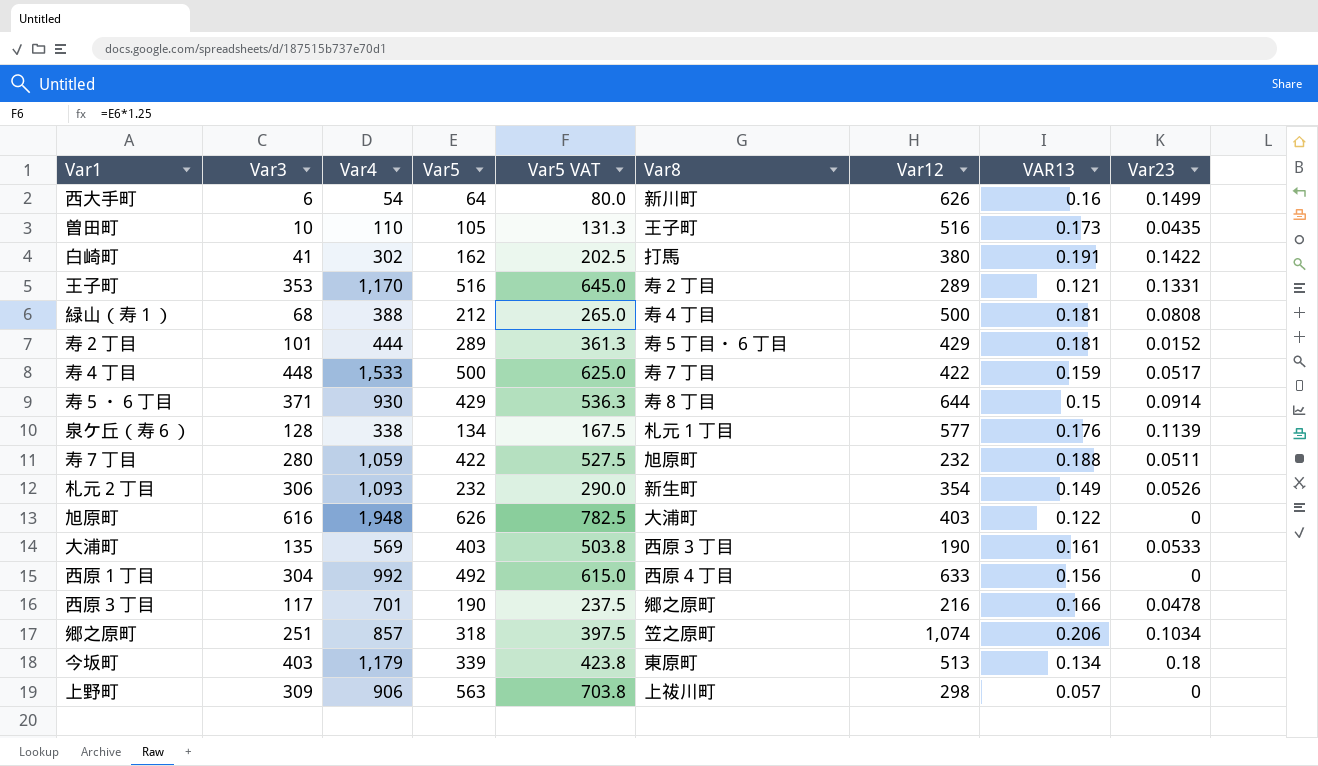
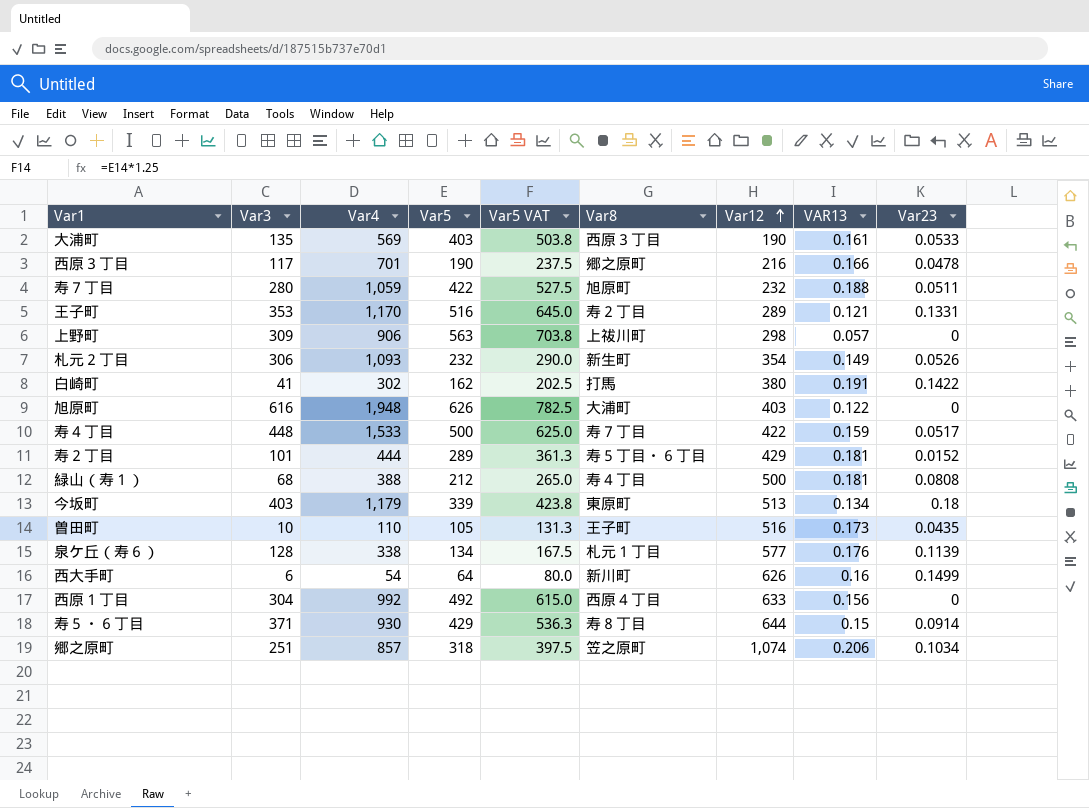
row order: none -> Var12 ascending

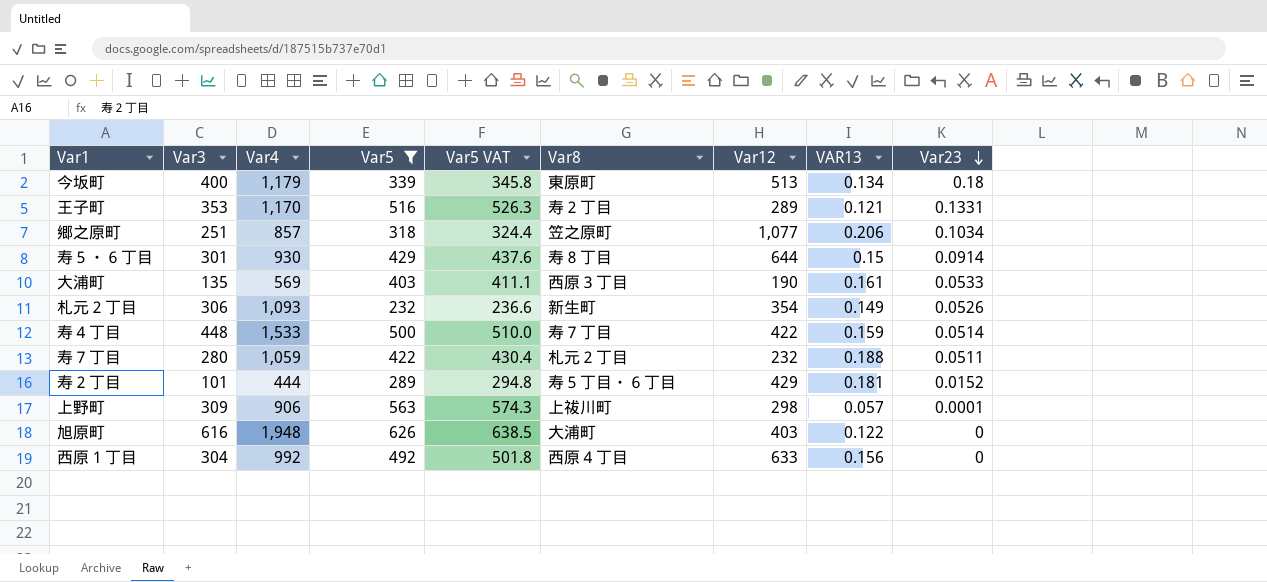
filter: none -> Var5 >= 232
row order: Var12 ascending -> Var23 descending
column Var5 VAT | formula: [Var5] * 1.25 -> [Var5] * 1.02
今坂町 | Var3: 403 -> 400
郷之原町 | Var12: 1,074 -> 1,077
寿５・６丁目 | Var3: 371 -> 301
寿４丁目 | Var23: 0.0517 -> 0.0514
寿７丁目 | Var8: 旭原町 -> 札元２丁目
上野町 | Var23: 0 -> 0.0001

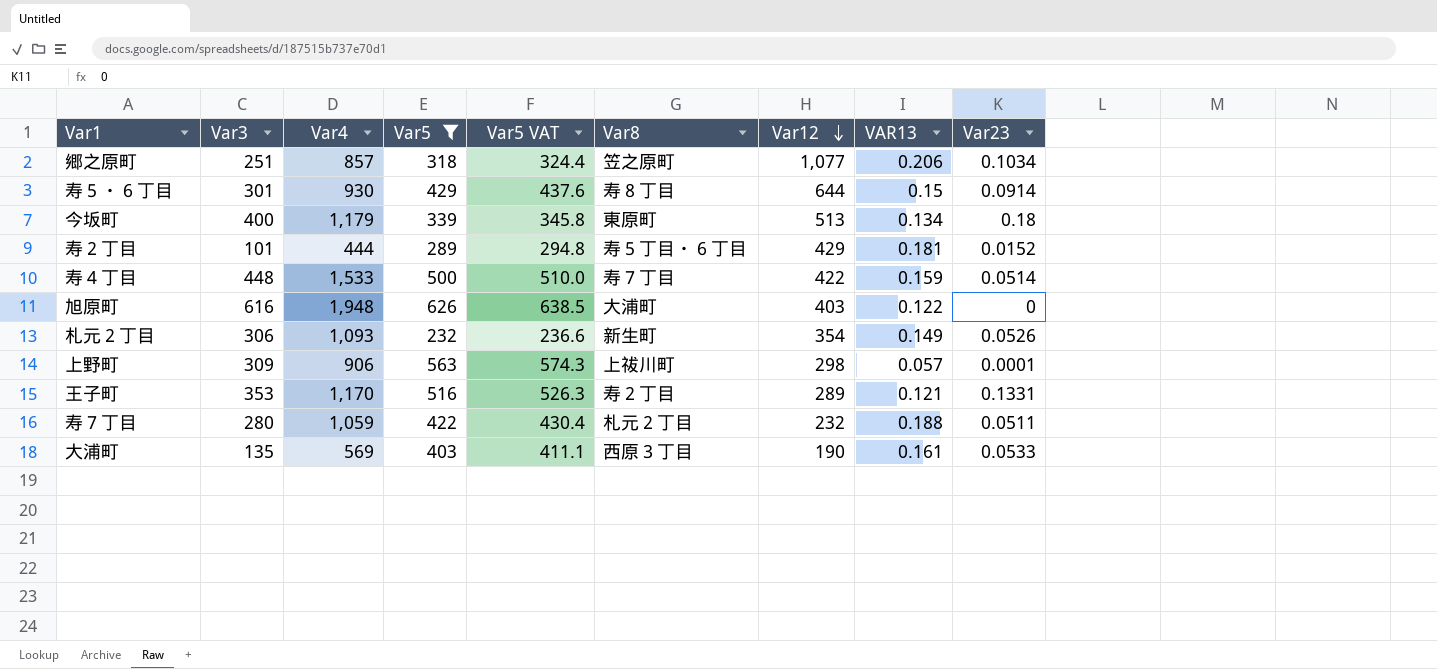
row order: Var23 descending -> Var12 descending
row 西原１丁目: 304 | 992 | 492 | 501.8 | 西原４丁目 | 633 | 0.156 | 0 -> none

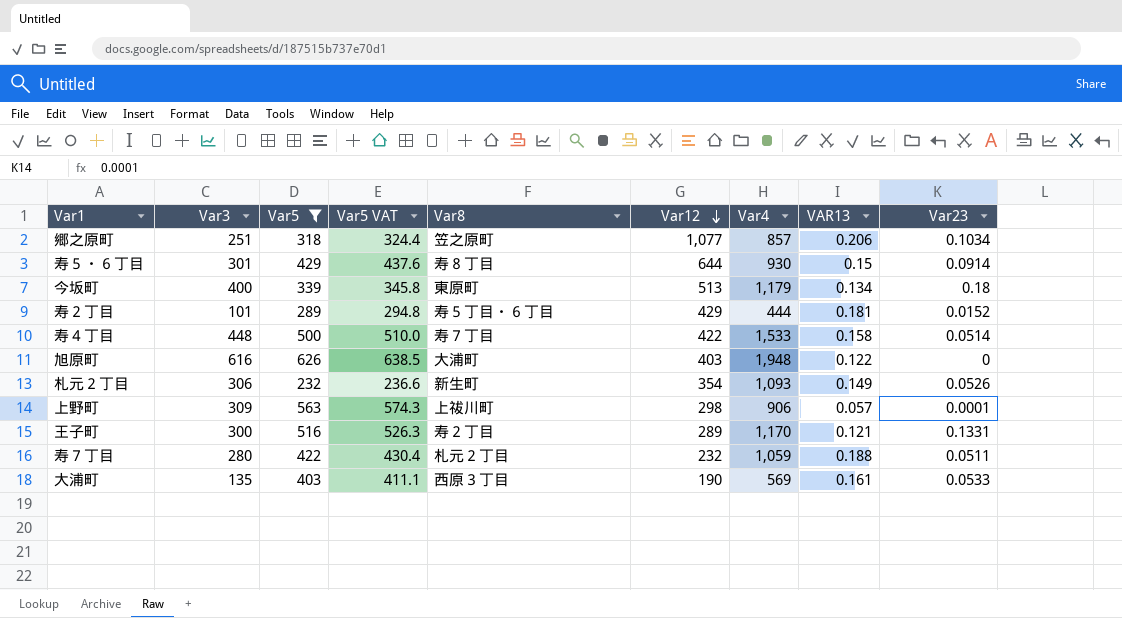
column Var4 | position: 3 -> 7
寿４丁目 | VAR13: 0.159 -> 0.158
王子町 | Var3: 353 -> 300

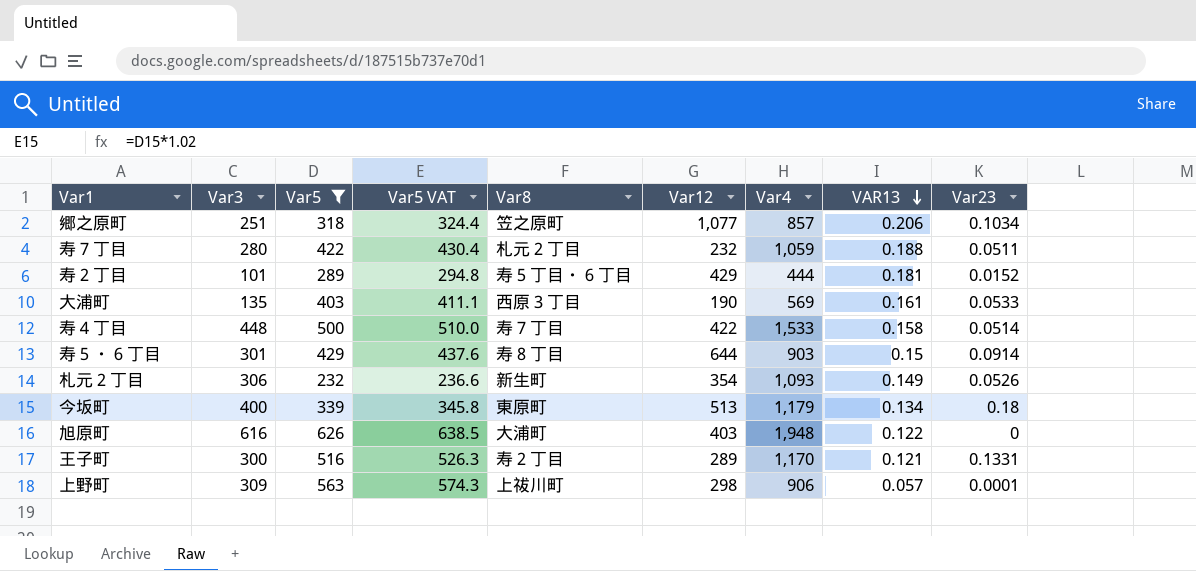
row order: Var12 descending -> VAR13 descending
寿５・６丁目 | Var4: 930 -> 903

